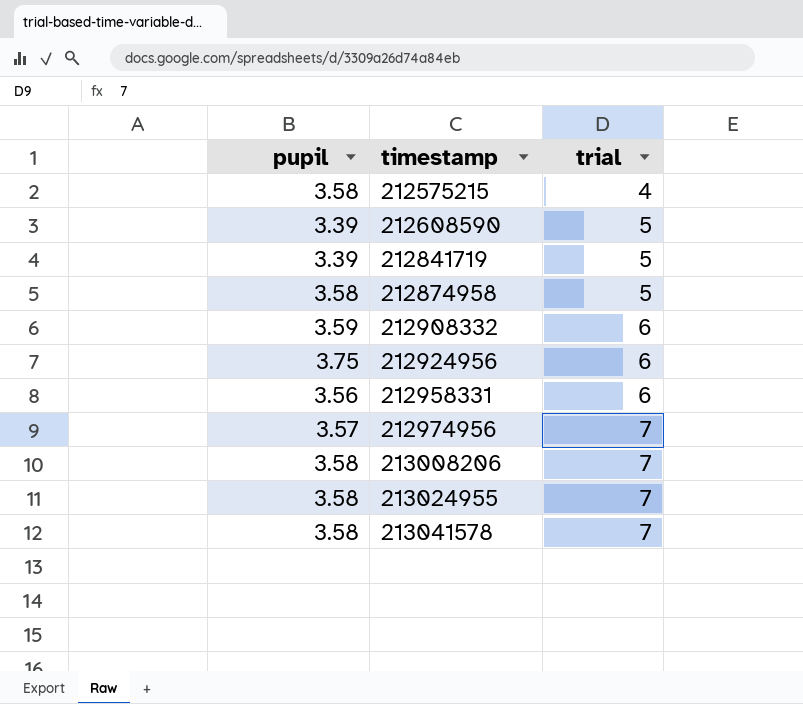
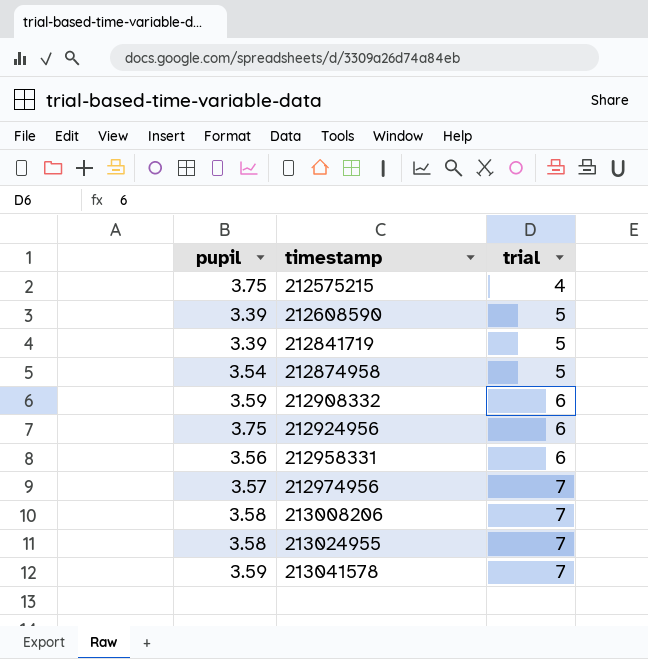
212575215 | pupil: 3.58 -> 3.75
212874958 | pupil: 3.58 -> 3.54
213041578 | pupil: 3.58 -> 3.59

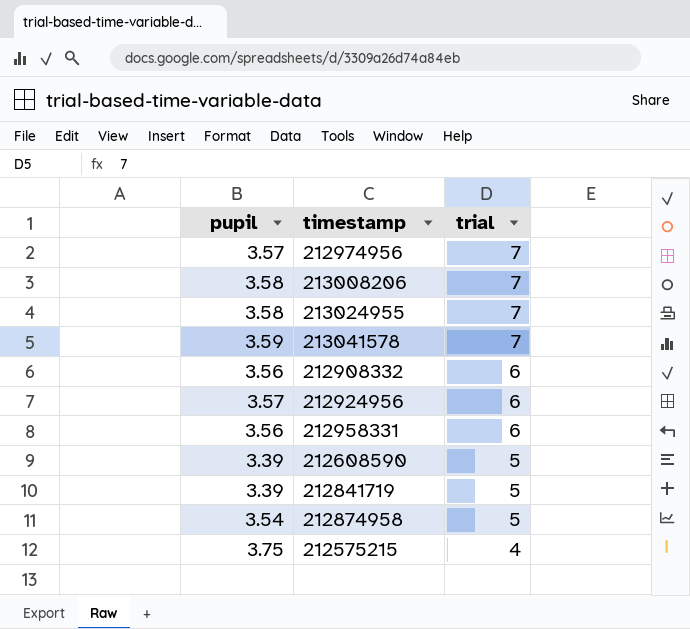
row order: timestamp ascending -> trial descending
212908332 | pupil: 3.59 -> 3.56
212924956 | pupil: 3.75 -> 3.57

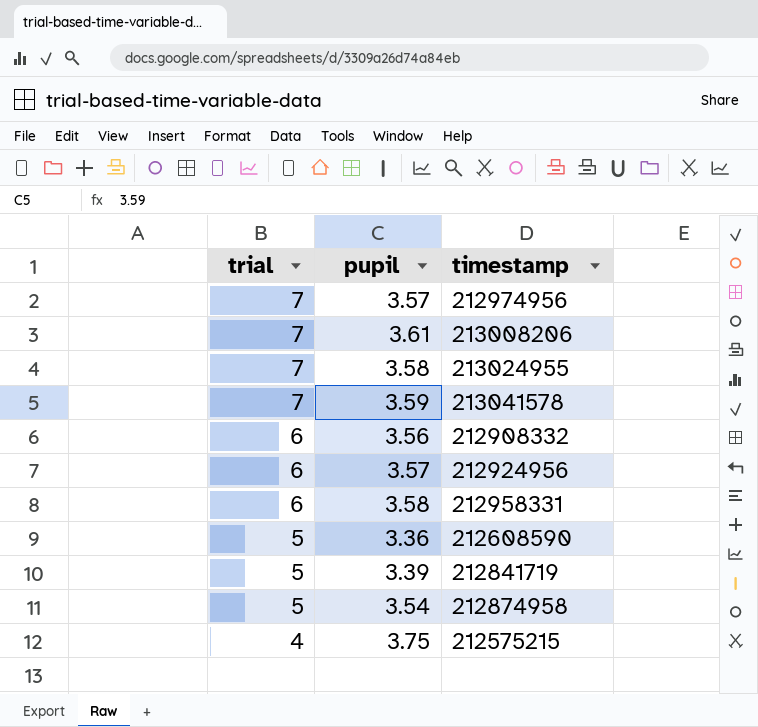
column trial | position: 3 -> 1
213008206 | pupil: 3.58 -> 3.61
212958331 | pupil: 3.56 -> 3.58
212608590 | pupil: 3.39 -> 3.36

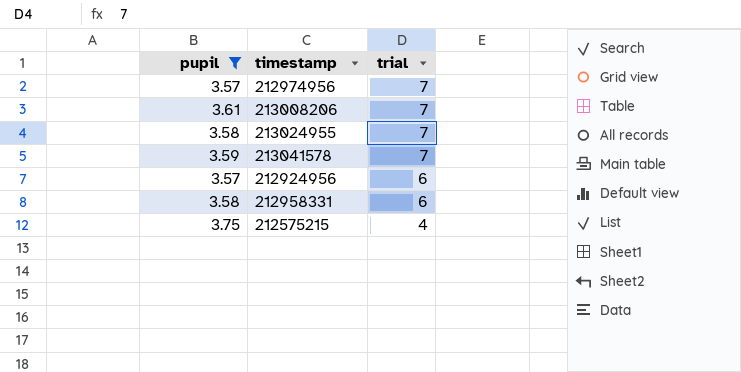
filter: none -> pupil >= 3.57
column trial | position: 1 -> 3

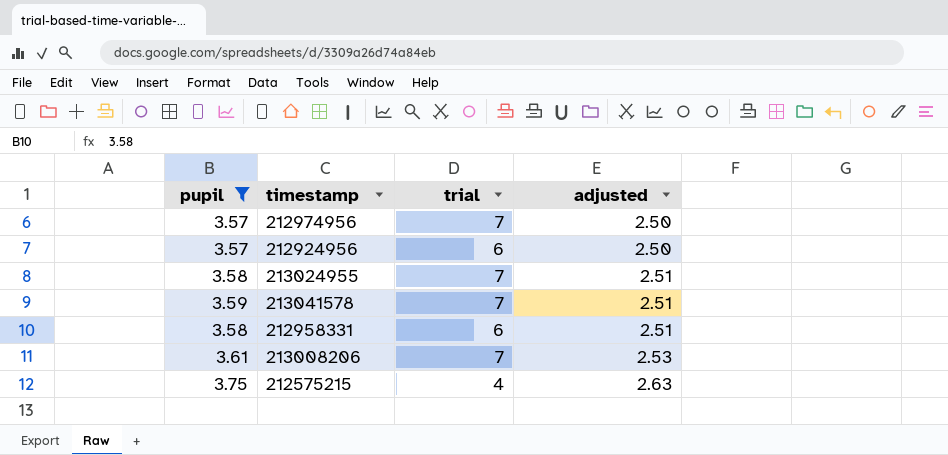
row order: trial descending -> adjusted ascending
column adjusted | formula: none -> [pupil] * 0.7

